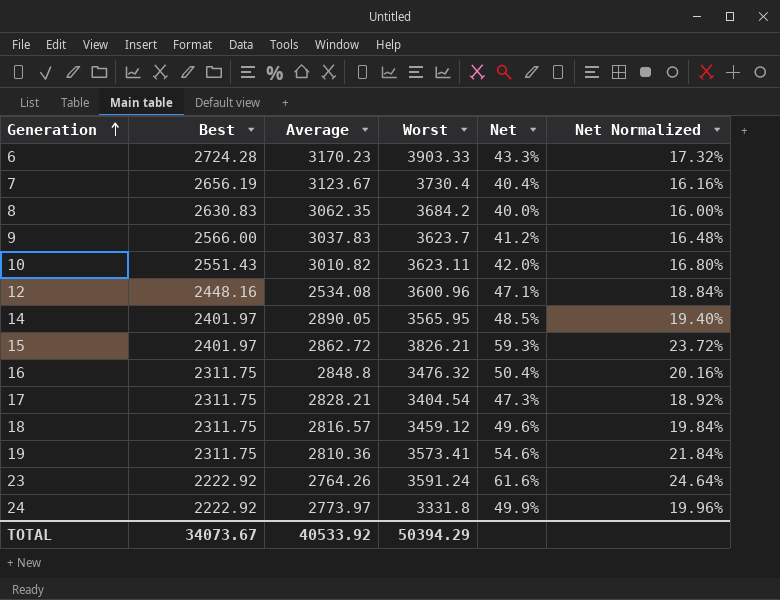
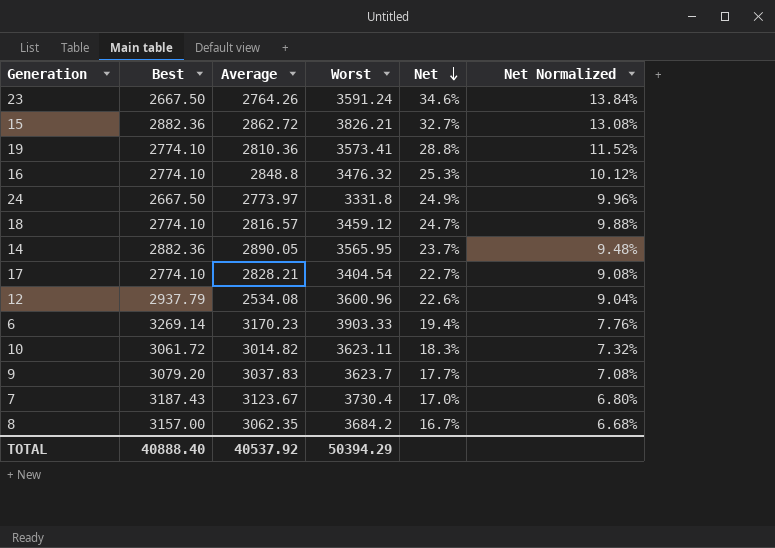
row order: Generation ascending -> Net descending
23 | Best: 2222.92 -> 2667.50
23 | Net: 61.6% -> 34.6%
23 | Net Normalized: 24.64% -> 13.84%
15 | Best: 2401.97 -> 2882.36
15 | Net: 59.3% -> 32.7%
15 | Net Normalized: 23.72% -> 13.08%
19 | Best: 2311.75 -> 2774.10
19 | Net: 54.6% -> 28.8%
19 | Net Normalized: 21.84% -> 11.52%
16 | Best: 2311.75 -> 2774.10
16 | Net: 50.4% -> 25.3%
16 | Net Normalized: 20.16% -> 10.12%
24 | Best: 2222.92 -> 2667.50
24 | Net: 49.9% -> 24.9%
24 | Net Normalized: 19.96% -> 9.96%
18 | Best: 2311.75 -> 2774.10
18 | Net: 49.6% -> 24.7%
18 | Net Normalized: 19.84% -> 9.88%
14 | Best: 2401.97 -> 2882.36
14 | Net: 48.5% -> 23.7%
14 | Net Normalized: 19.40% -> 9.48%
17 | Best: 2311.75 -> 2774.10
17 | Net: 47.3% -> 22.7%
17 | Net Normalized: 18.92% -> 9.08%
12 | Best: 2448.16 -> 2937.79
12 | Net: 47.1% -> 22.6%
12 | Net Normalized: 18.84% -> 9.04%
6 | Best: 2724.28 -> 3269.14
6 | Net: 43.3% -> 19.4%
6 | Net Normalized: 17.32% -> 7.76%
10 | Best: 2551.43 -> 3061.72
10 | Average: 3010.82 -> 3014.82
10 | Net: 42.0% -> 18.3%
10 | Net Normalized: 16.80% -> 7.32%
9 | Best: 2566.00 -> 3079.20
9 | Net: 41.2% -> 17.7%
9 | Net Normalized: 16.48% -> 7.08%
7 | Best: 2656.19 -> 3187.43
7 | Net: 40.4% -> 17.0%
7 | Net Normalized: 16.16% -> 6.80%
8 | Best: 2630.83 -> 3157.00
8 | Net: 40.0% -> 16.7%
8 | Net Normalized: 16.00% -> 6.68%
TOTAL | Best: 34073.67 -> 40888.40
TOTAL | Average: 40533.92 -> 40537.92

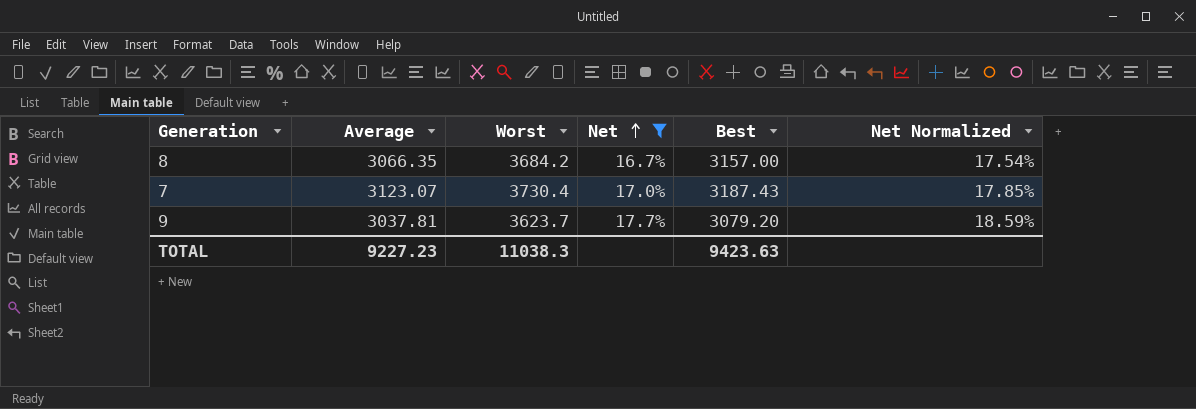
filter: none -> Net <= 17.7%
row order: Net descending -> Net ascending
column Best | position: 2 -> 5
column Net Normalized | formula: [Net] * 0.4 -> [Net] * 1.05
8 | Average: 3062.35 -> 3066.35
7 | Average: 3123.67 -> 3123.07
9 | Average: 3037.83 -> 3037.81
TOTAL | Average: 40537.92 -> 9227.23
TOTAL | Worst: 50394.29 -> 11038.3
TOTAL | Best: 40888.40 -> 9423.63

